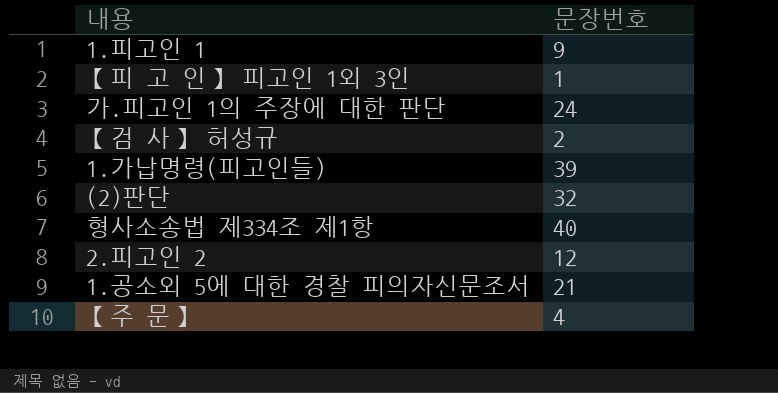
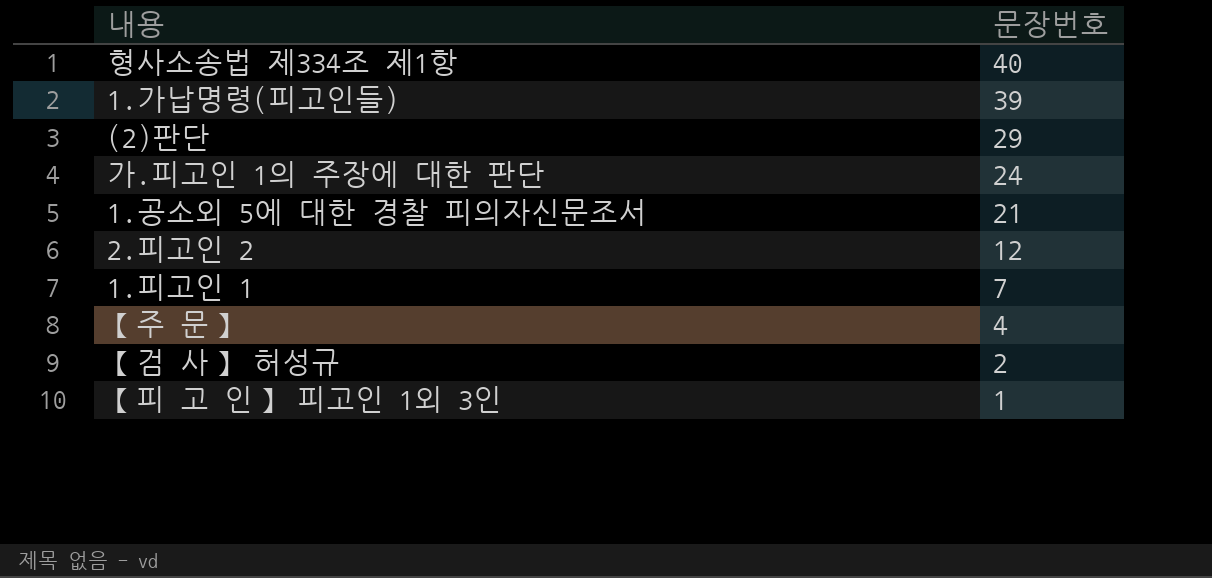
row order: none -> 문장번호 descending
(2)판단 | 문장번호: 32 -> 29
1.피고인 1 | 문장번호: 9 -> 7

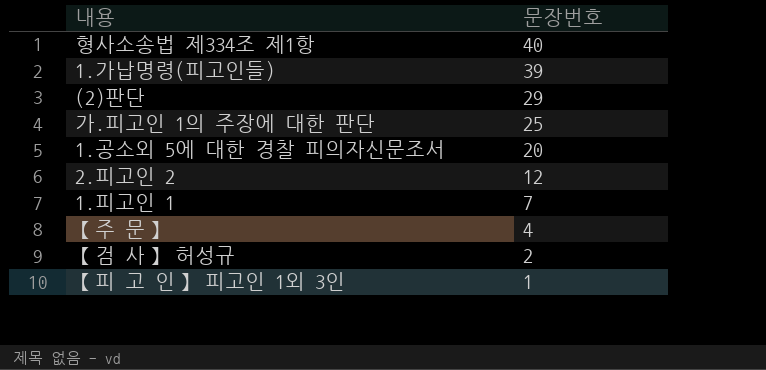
가.피고인 1의 주장에 대한 판단 | 문장번호: 24 -> 25
1.공소외 5에 대한 경찰 피의자신문조서 | 문장번호: 21 -> 20

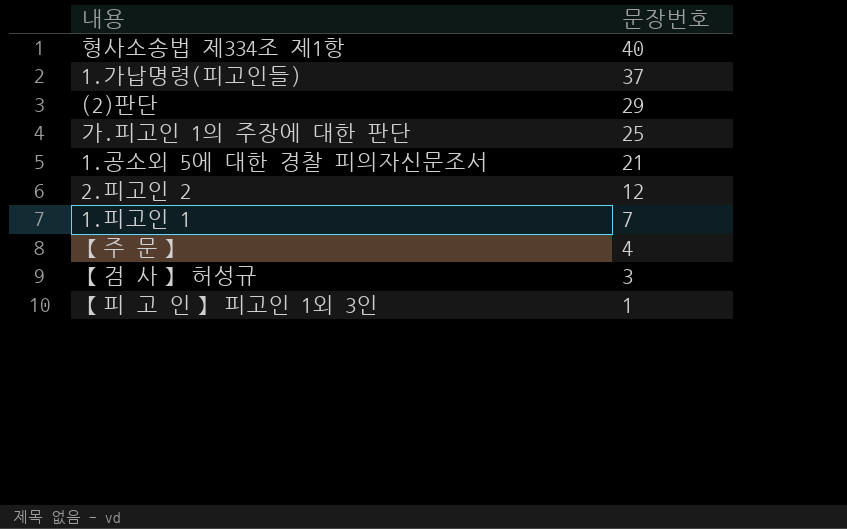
1.가납명령(피고인들) | 문장번호: 39 -> 37
1.공소외 5에 대한 경찰 피의자신문조서 | 문장번호: 20 -> 21
【검 사】 허성규 | 문장번호: 2 -> 3

